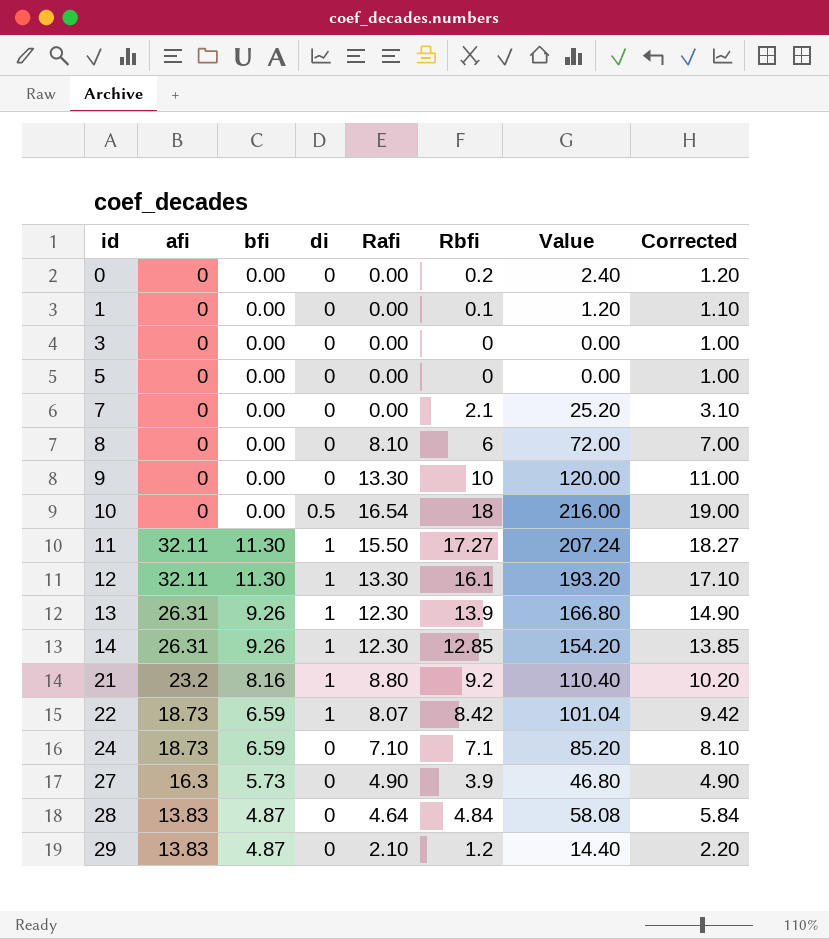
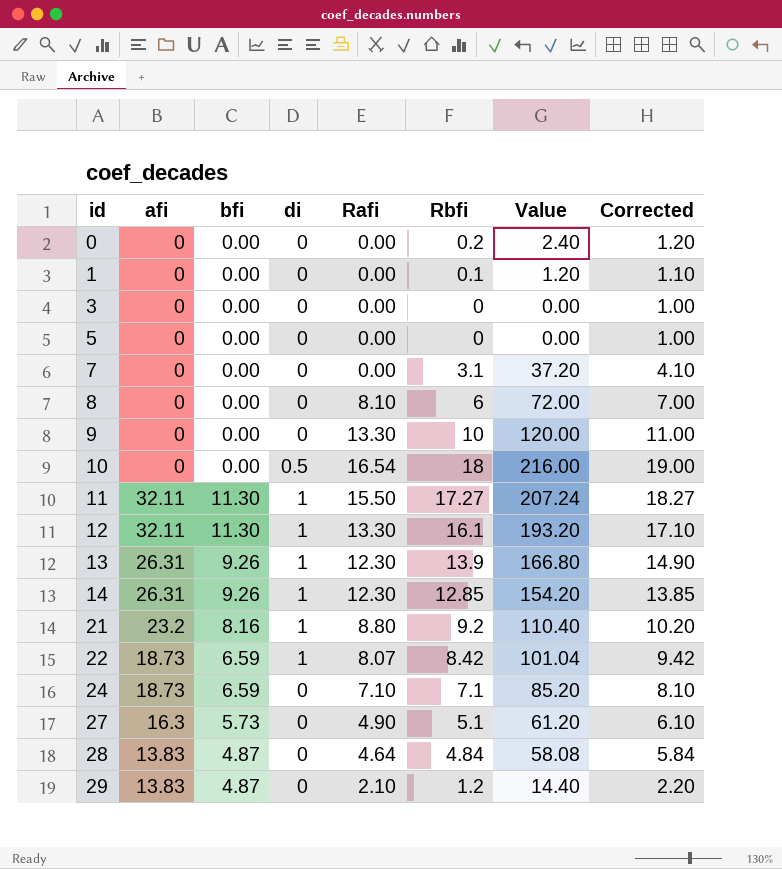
7 | Rbfi: 2.1 -> 3.1
7 | Value: 25.20 -> 37.20
7 | Corrected: 3.10 -> 4.10
27 | Rbfi: 3.9 -> 5.1
27 | Value: 46.80 -> 61.20
27 | Corrected: 4.90 -> 6.10

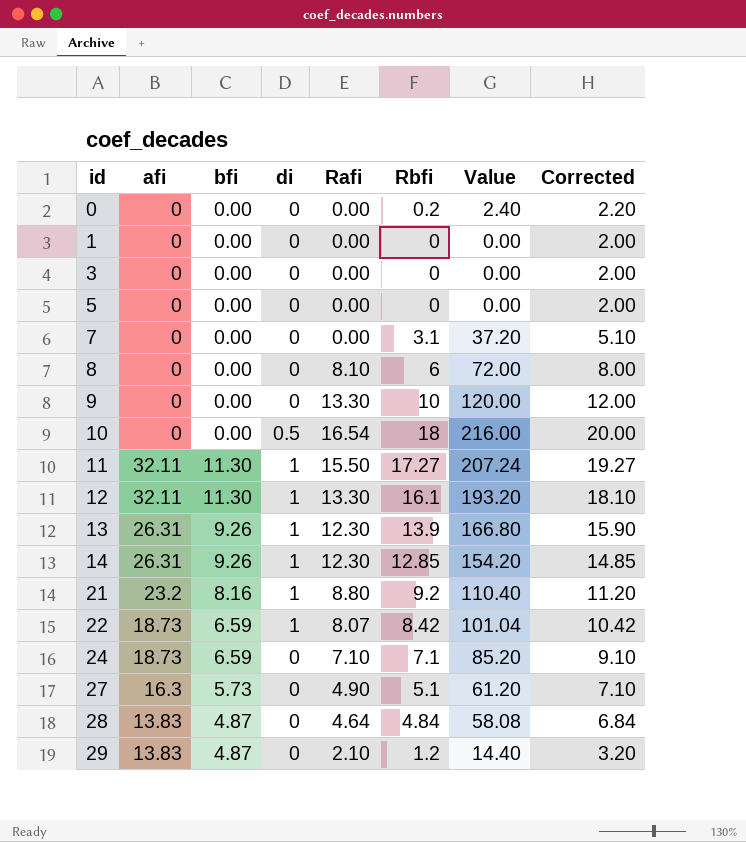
column Corrected | formula: [Rbfi] + 1 -> [Rbfi] + 2
1 | Rbfi: 0.1 -> 0
1 | Value: 1.20 -> 0.00

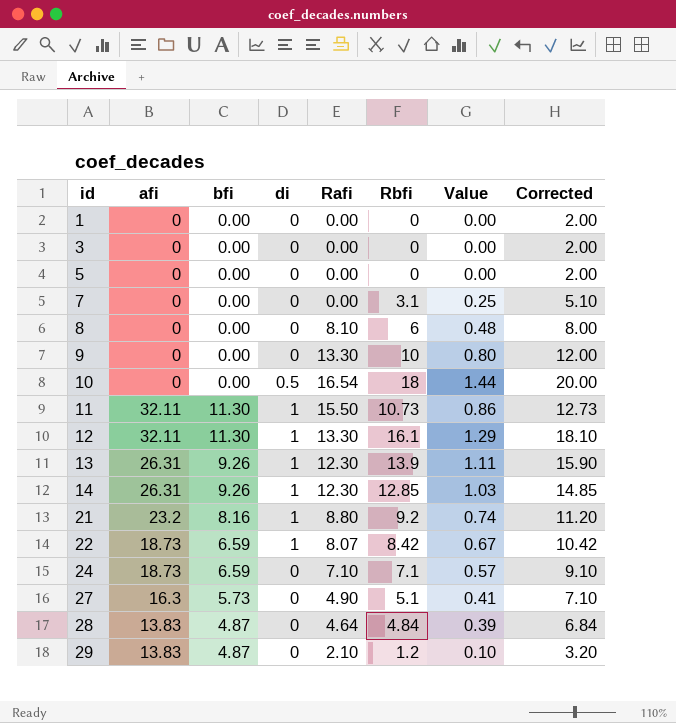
column Value | formula: [Rbfi] * 12 -> [Rbfi] * 0.08
row 0: 0 | 0.00 | 0 | 0.00 | 0.2 | 2.40 | 2.20 -> none
11 | Rbfi: 17.27 -> 10.73
11 | Corrected: 19.27 -> 12.73

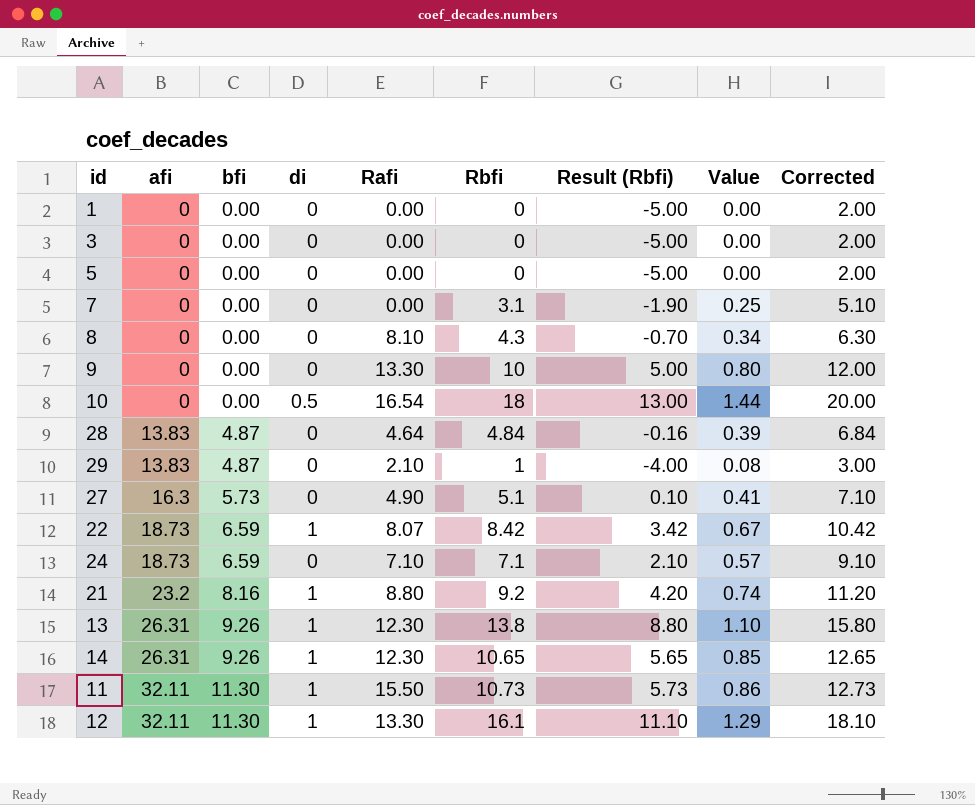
row order: id ascending -> afi ascending
column Result (Rbfi) | formula: none -> [Rbfi] - 5
8 | Rbfi: 6 -> 4.3
8 | Value: 0.48 -> 0.34
8 | Corrected: 8.00 -> 6.30
29 | Rbfi: 1.2 -> 1
29 | Value: 0.10 -> 0.08
29 | Corrected: 3.20 -> 3.00
13 | Rbfi: 13.9 -> 13.8
13 | Value: 1.11 -> 1.10
13 | Corrected: 15.90 -> 15.80
14 | Rbfi: 12.85 -> 10.65
14 | Value: 1.03 -> 0.85
14 | Corrected: 14.85 -> 12.65

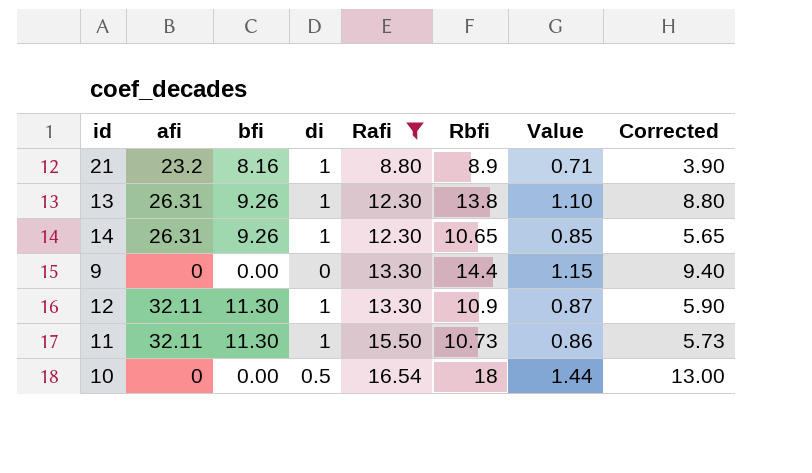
filter: none -> Rafi >= 8.80
row order: afi ascending -> Rafi ascending
column Result (Rbfi) | formula: [Rbfi] - 5 -> none
column Corrected | formula: [Rbfi] + 2 -> [Rbfi] - 5
21 | Rbfi: 9.2 -> 8.9
21 | Value: 0.74 -> 0.71
9 | Rbfi: 10 -> 14.4
9 | Value: 0.80 -> 1.15
12 | Rbfi: 16.1 -> 10.9
12 | Value: 1.29 -> 0.87

